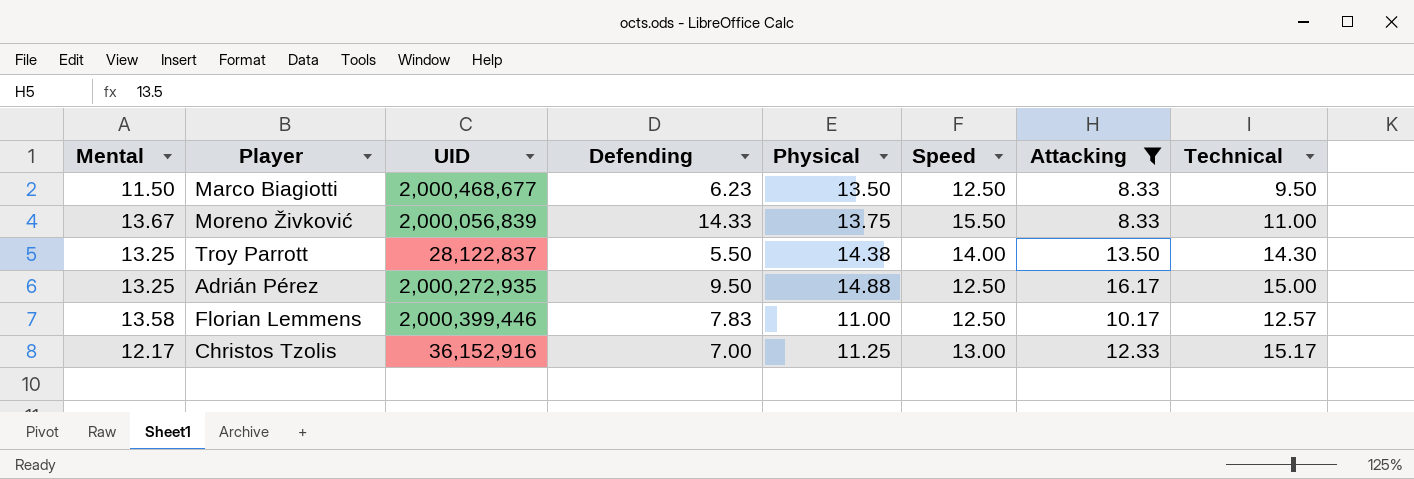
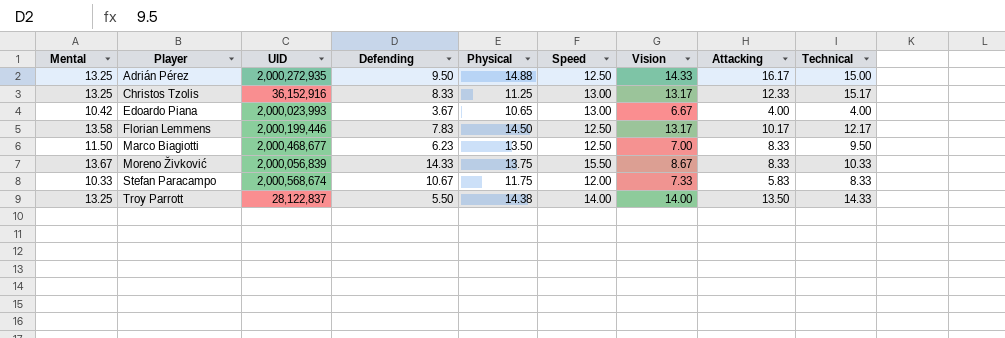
filter: Attacking >= 8.33 -> none
row order: none -> Player ascending
column Vision | position: none -> 7
Christos Tzolis | Mental: 12.17 -> 13.25
Christos Tzolis | Defending: 7.00 -> 8.33
Florian Lemmens | UID: 2,000,399,446 -> 2,000,199,446
Florian Lemmens | Physical: 11.00 -> 14.50
Florian Lemmens | Technical: 12.57 -> 12.17
Moreno Živković | Technical: 11.00 -> 10.33
Troy Parrott | Technical: 14.30 -> 14.33

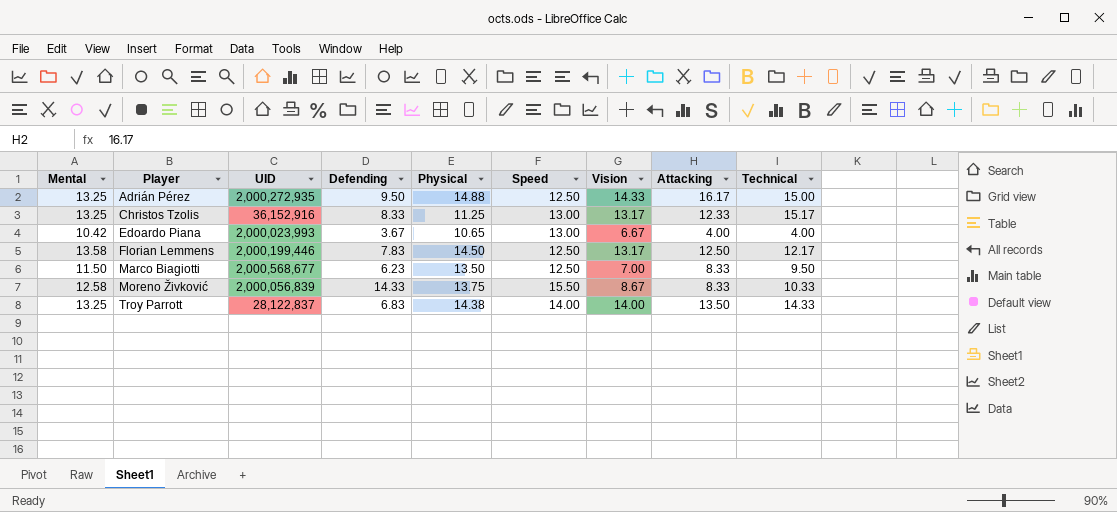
row Stefan Paracampo: 10.33 | 2,000,568,674 | 10.67 | 11.75 | 12.00 | 7.33 | 5.83 | 8.33 -> none
Florian Lemmens | Attacking: 10.17 -> 12.50
Marco Biagiotti | UID: 2,000,468,677 -> 2,000,568,677
Moreno Živković | Mental: 13.67 -> 12.58
Troy Parrott | Defending: 5.50 -> 6.83

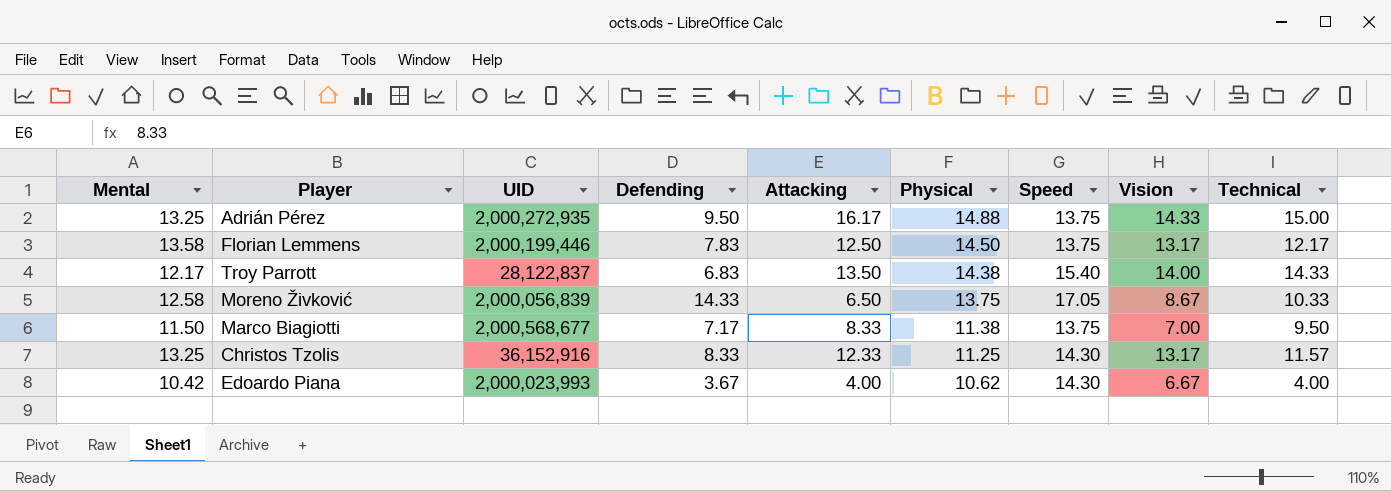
row order: Player ascending -> Physical descending
column Attacking | position: 8 -> 5
Adrián Pérez | Speed: 12.50 -> 13.75
Florian Lemmens | Speed: 12.50 -> 13.75
Troy Parrott | Mental: 13.25 -> 12.17
Troy Parrott | Speed: 14.00 -> 15.40
Moreno Živković | Attacking: 8.33 -> 6.50
Moreno Živković | Speed: 15.50 -> 17.05
Marco Biagiotti | Defending: 6.23 -> 7.17
Marco Biagiotti | Physical: 13.50 -> 11.38
Marco Biagiotti | Speed: 12.50 -> 13.75
Christos Tzolis | Speed: 13.00 -> 14.30
Christos Tzolis | Technical: 15.17 -> 11.57
Edoardo Piana | Physical: 10.65 -> 10.62
Edoardo Piana | Speed: 13.00 -> 14.30

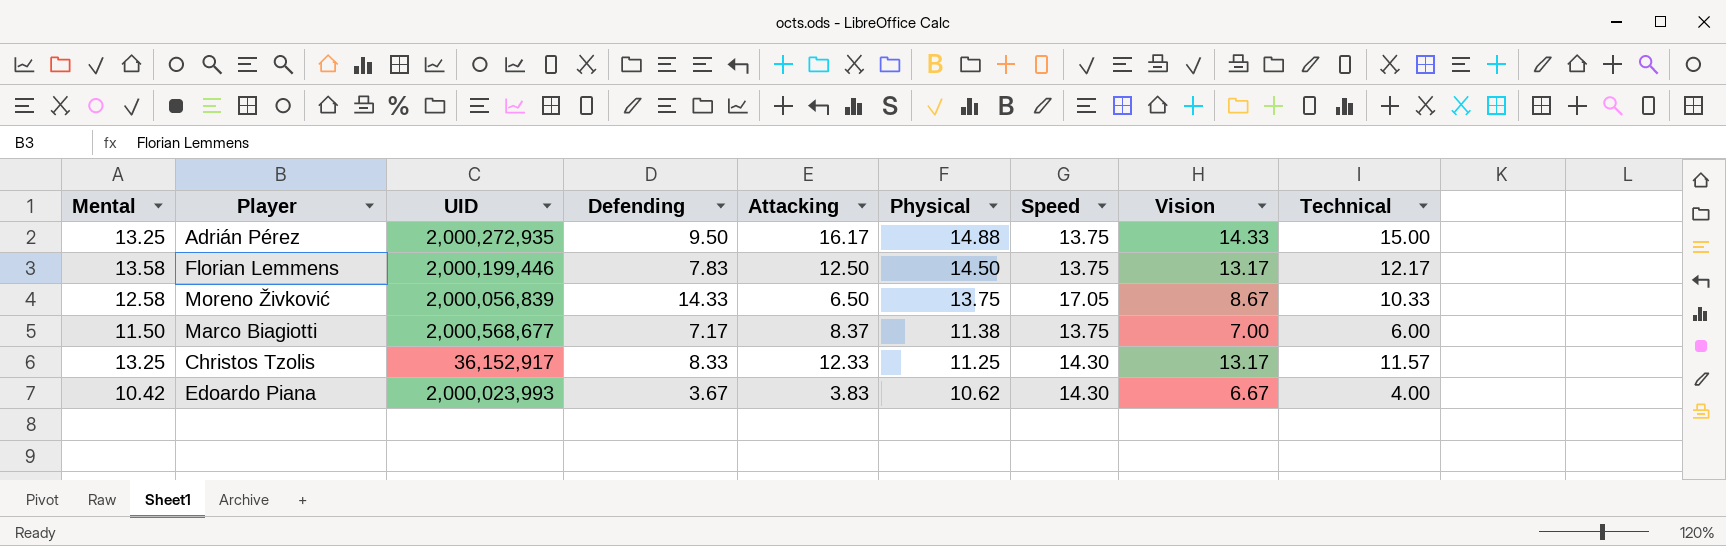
row Troy Parrott: 12.17 | 28,122,837 | 6.83 | 13.50 | 14.38 | 15.40 | 14.00 | 14.33 -> none
Marco Biagiotti | Attacking: 8.33 -> 8.37
Marco Biagiotti | Technical: 9.50 -> 6.00
Christos Tzolis | UID: 36,152,916 -> 36,152,917
Edoardo Piana | Attacking: 4.00 -> 3.83

